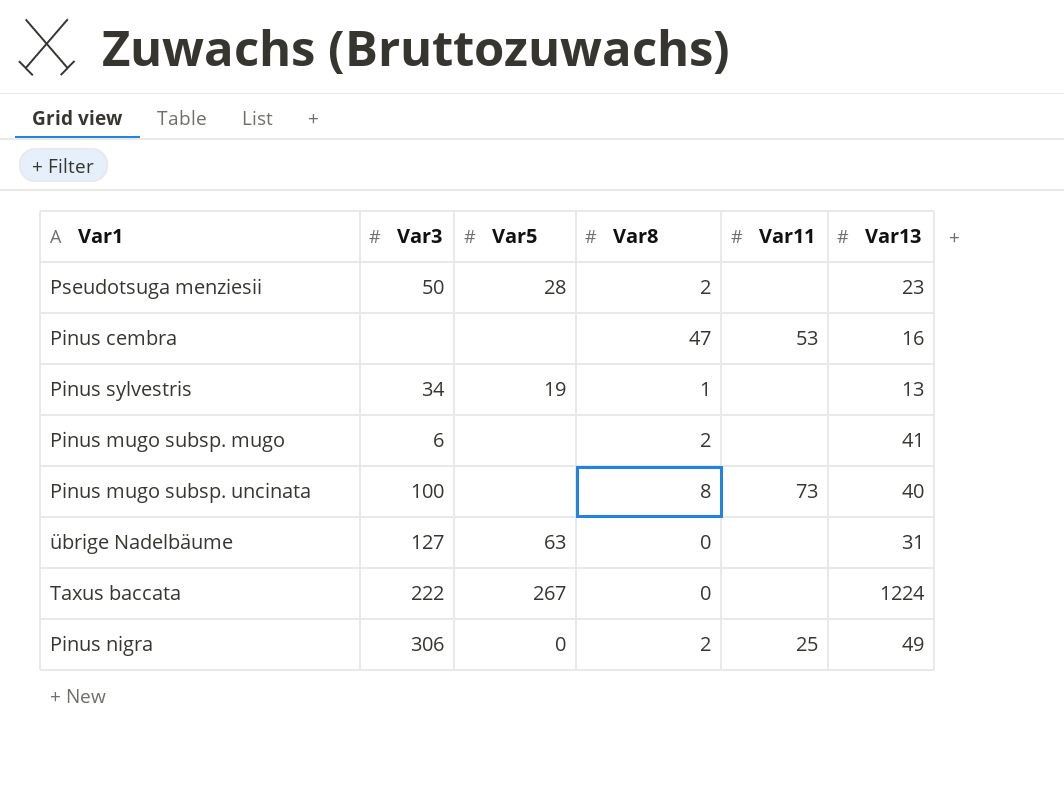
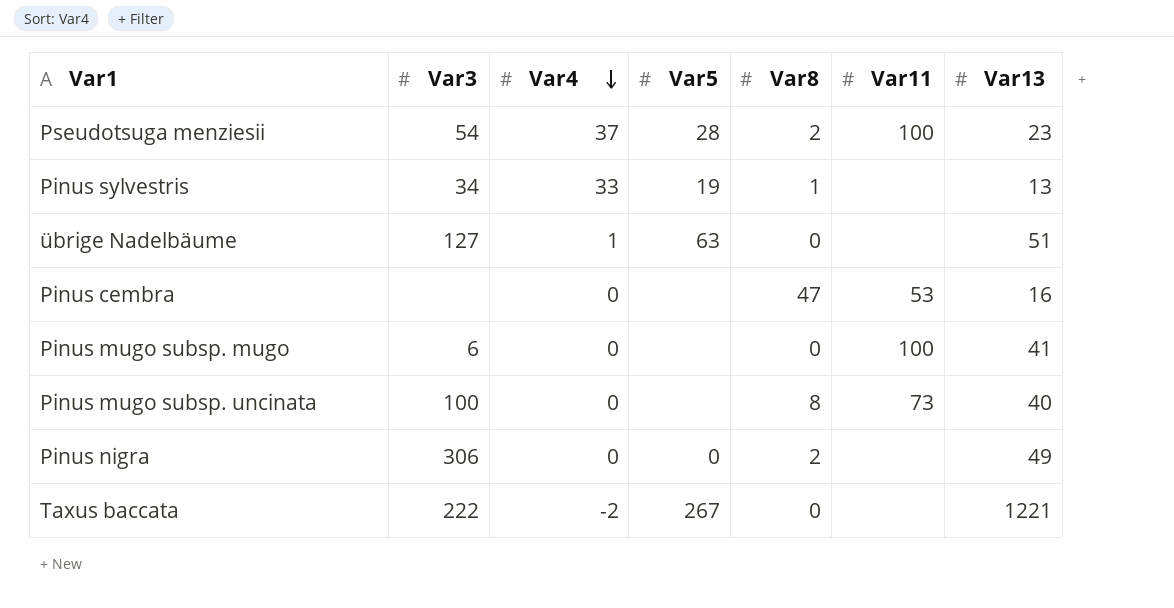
row order: none -> Var4 descending
column Var4 | position: none -> 3
Pseudotsuga menziesii | Var3: 50 -> 54
Pseudotsuga menziesii | Var11: none -> 100
übrige Nadelbäume | Var13: 31 -> 51
Pinus mugo subsp. mugo | Var8: 2 -> 0
Pinus mugo subsp. mugo | Var11: none -> 100
Pinus nigra | Var11: 25 -> none
Taxus baccata | Var13: 1224 -> 1221

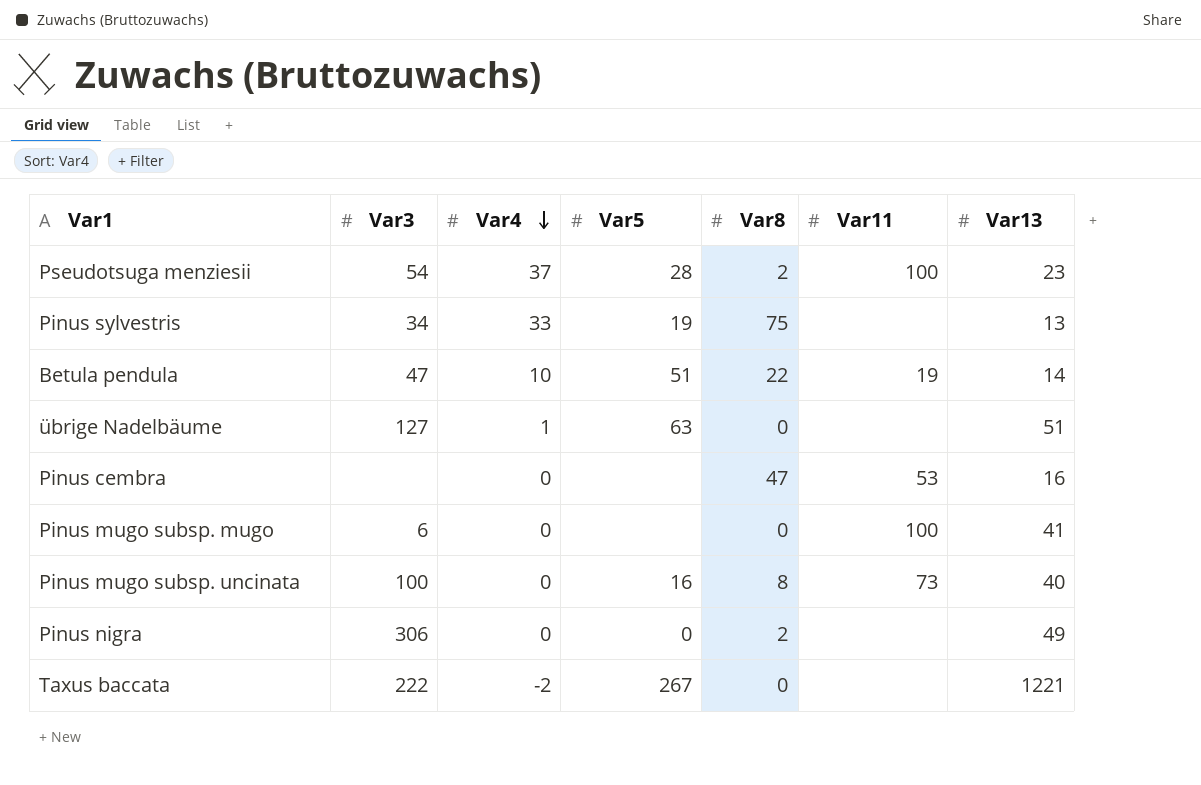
Pinus sylvestris | Var8: 1 -> 75
row Betula pendula: none -> 47 | 10 | 51 | 22 | 19 | 14
Pinus mugo subsp. uncinata | Var5: none -> 16

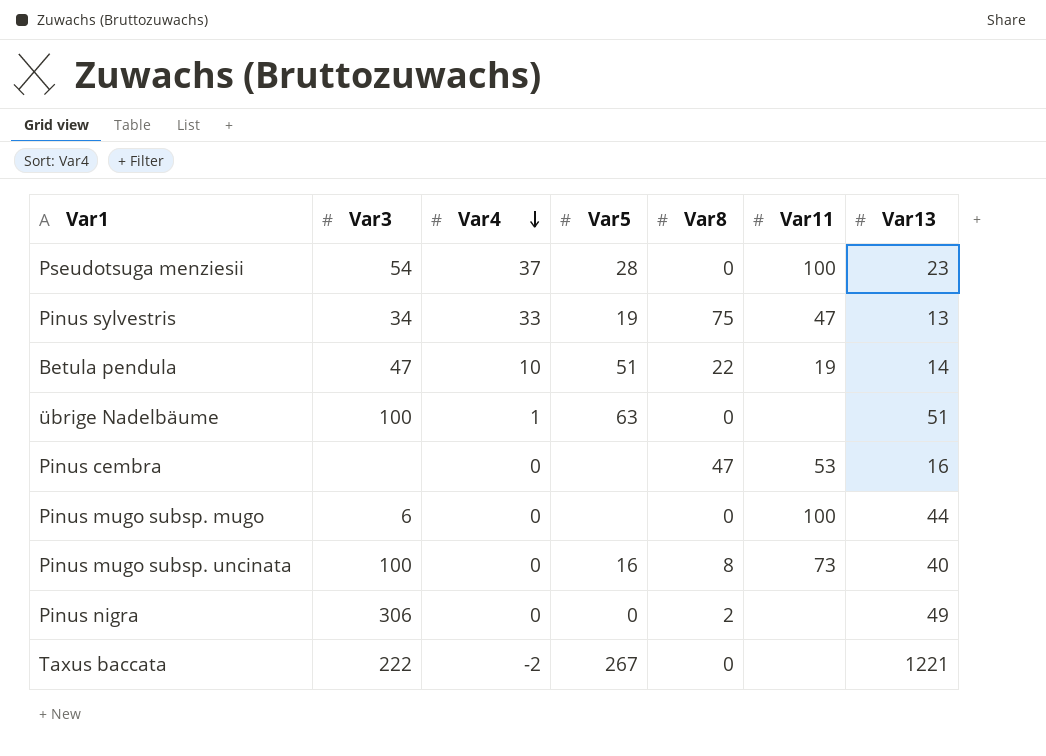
Pseudotsuga menziesii | Var8: 2 -> 0
Pinus sylvestris | Var11: none -> 47
übrige Nadelbäume | Var3: 127 -> 100
Pinus mugo subsp. mugo | Var13: 41 -> 44

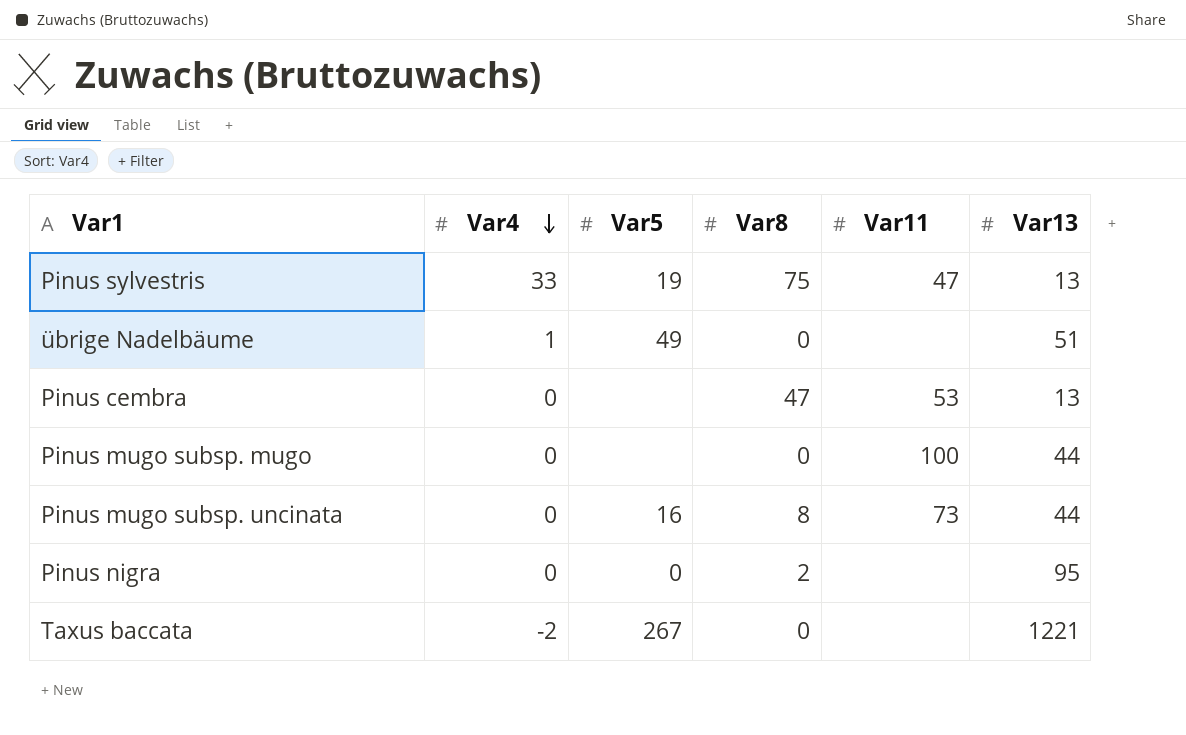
column Var3 | position: 2 -> none
row Pseudotsuga menziesii: 54 | 37 | 28 | 0 | 100 | 23 -> none
row Betula pendula: 47 | 10 | 51 | 22 | 19 | 14 -> none
übrige Nadelbäume | Var5: 63 -> 49
Pinus cembra | Var13: 16 -> 13
Pinus mugo subsp. uncinata | Var13: 40 -> 44
Pinus nigra | Var13: 49 -> 95

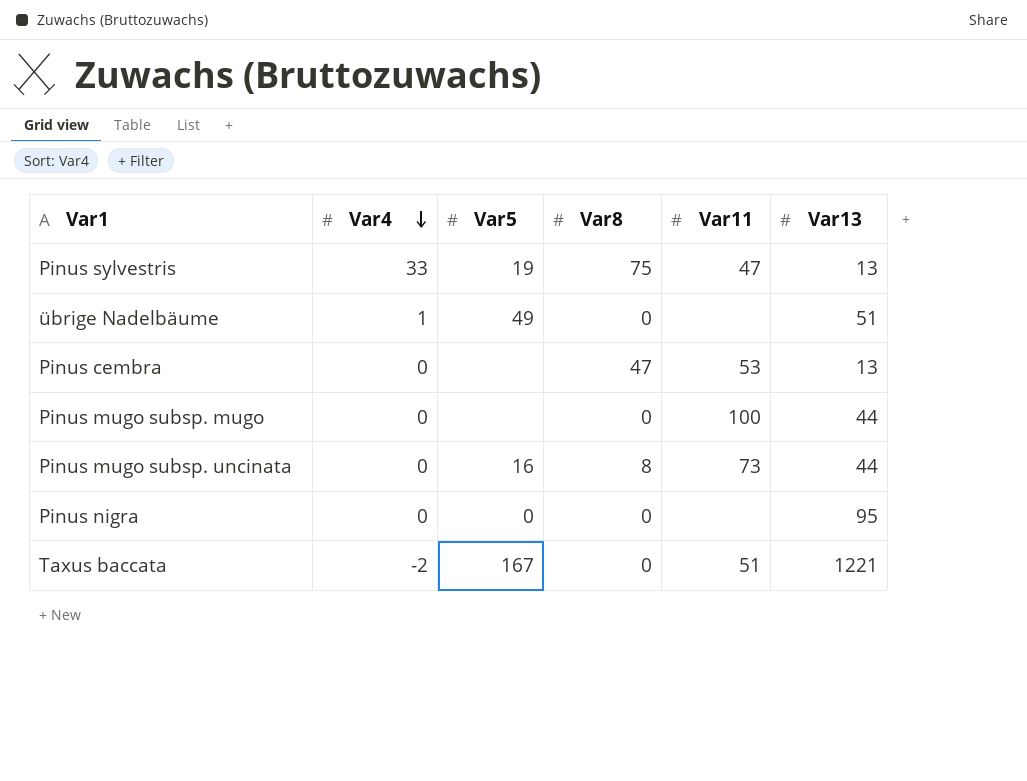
Pinus nigra | Var8: 2 -> 0
Taxus baccata | Var5: 267 -> 167
Taxus baccata | Var11: none -> 51

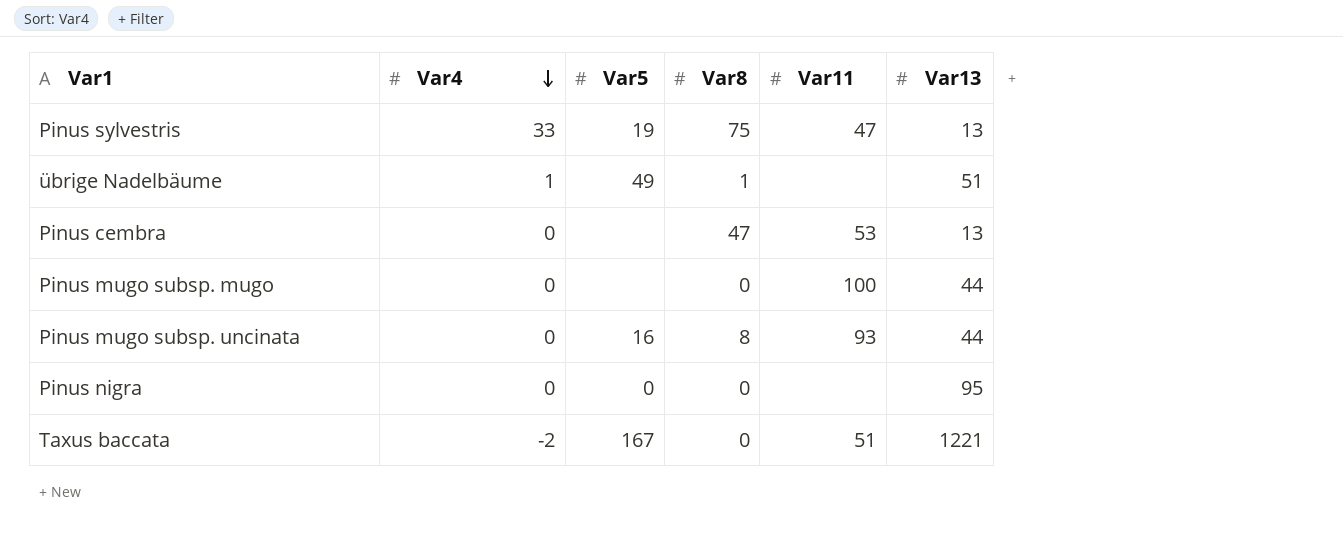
übrige Nadelbäume | Var8: 0 -> 1
Pinus mugo subsp. uncinata | Var11: 73 -> 93

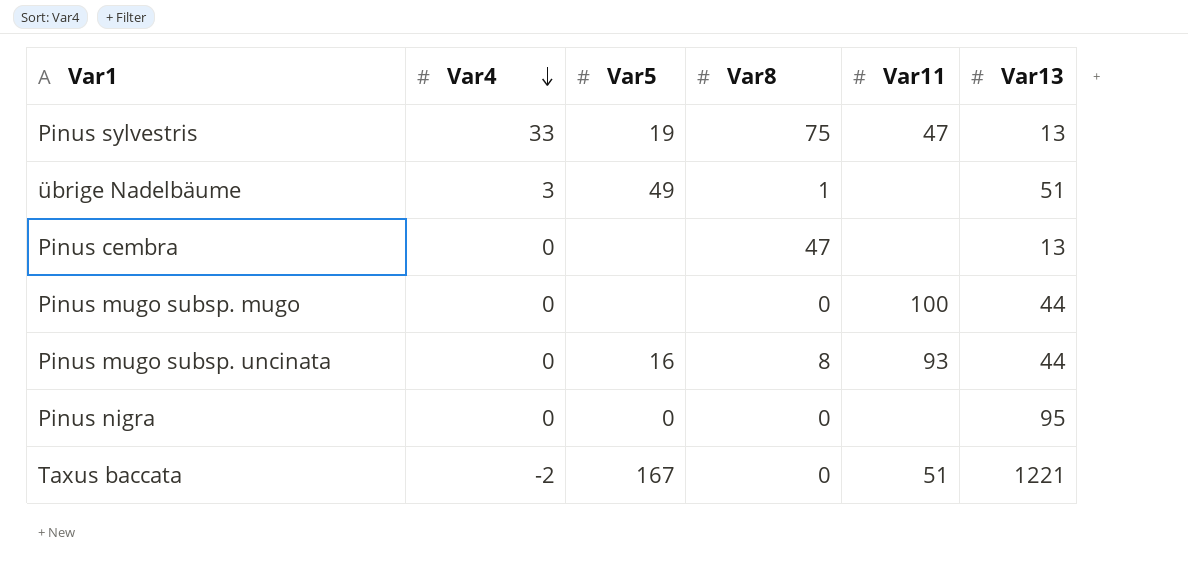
übrige Nadelbäume | Var4: 1 -> 3
Pinus cembra | Var11: 53 -> none

